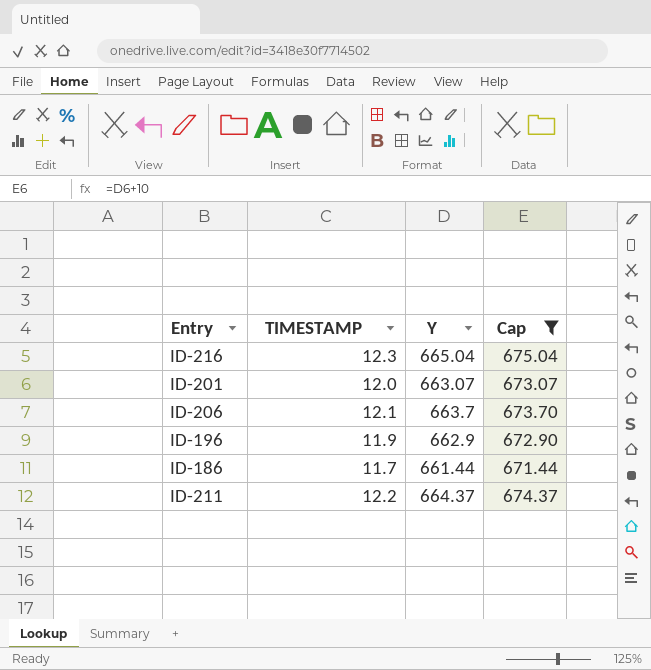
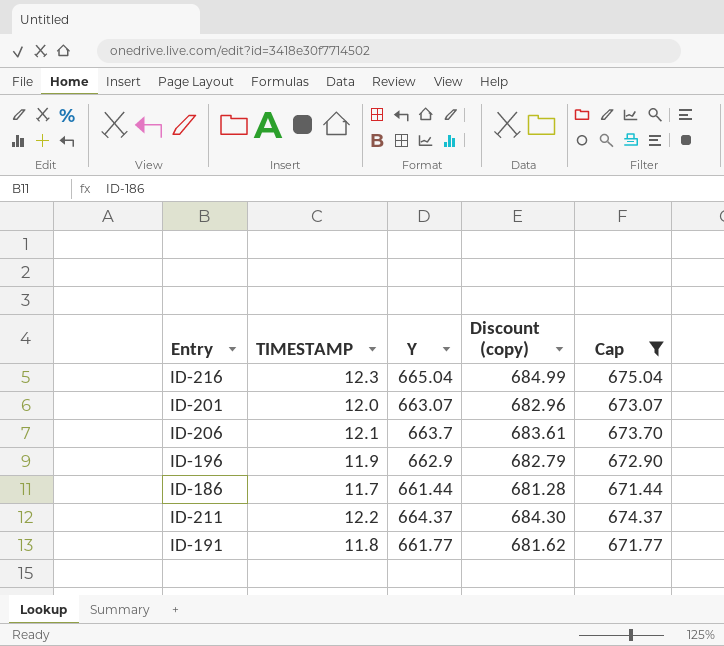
column Discount (copy) | formula: none -> [Y] * 1.03
row ID-191: none -> 11.8 | 661.77 | 681.62 | 671.77

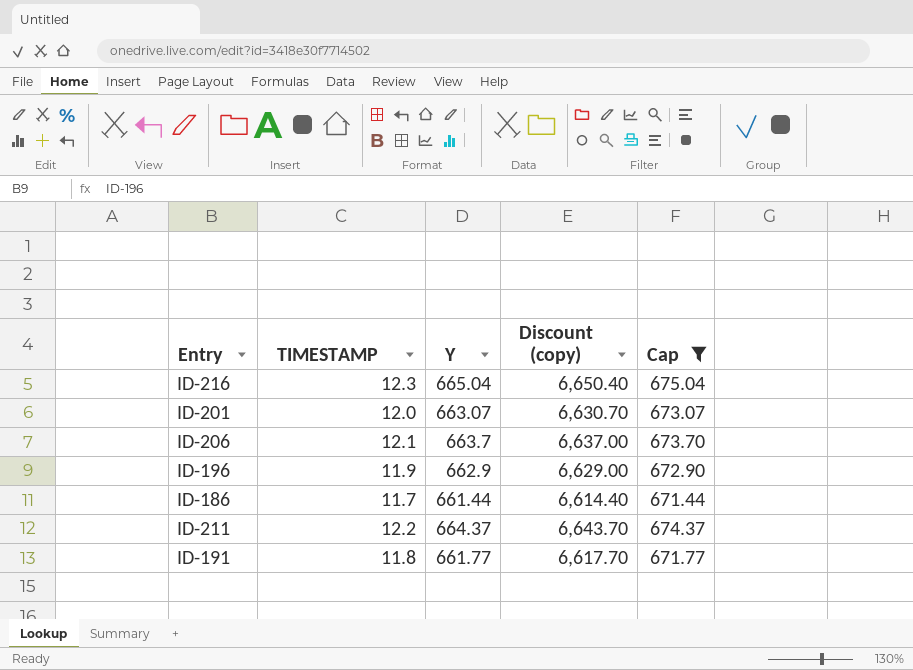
column Discount (copy) | formula: [Y] * 1.03 -> [Y] * 10

